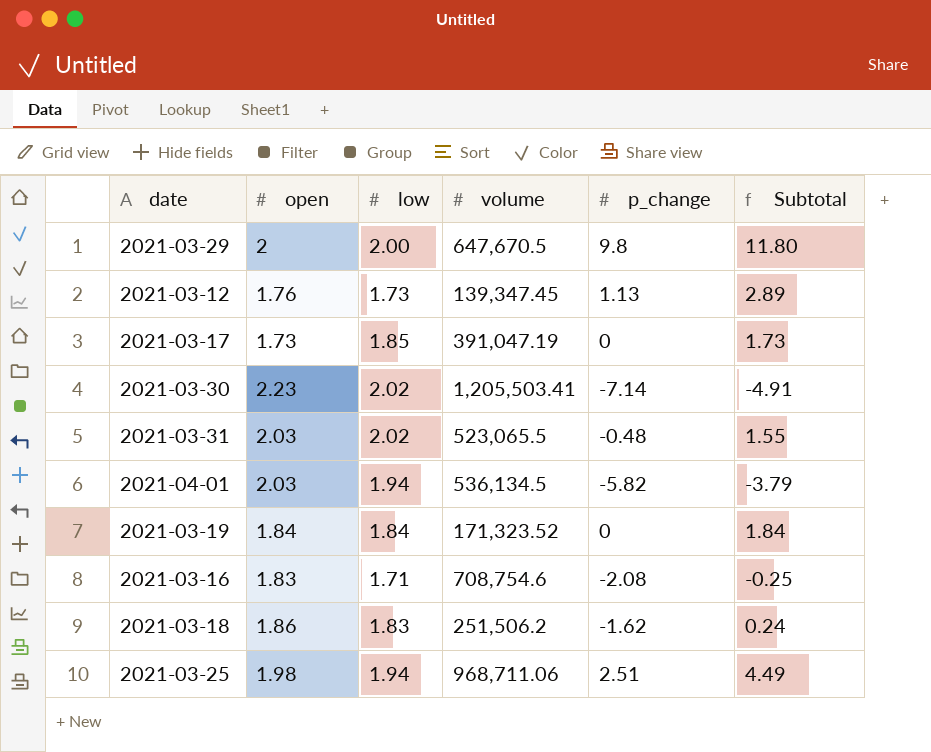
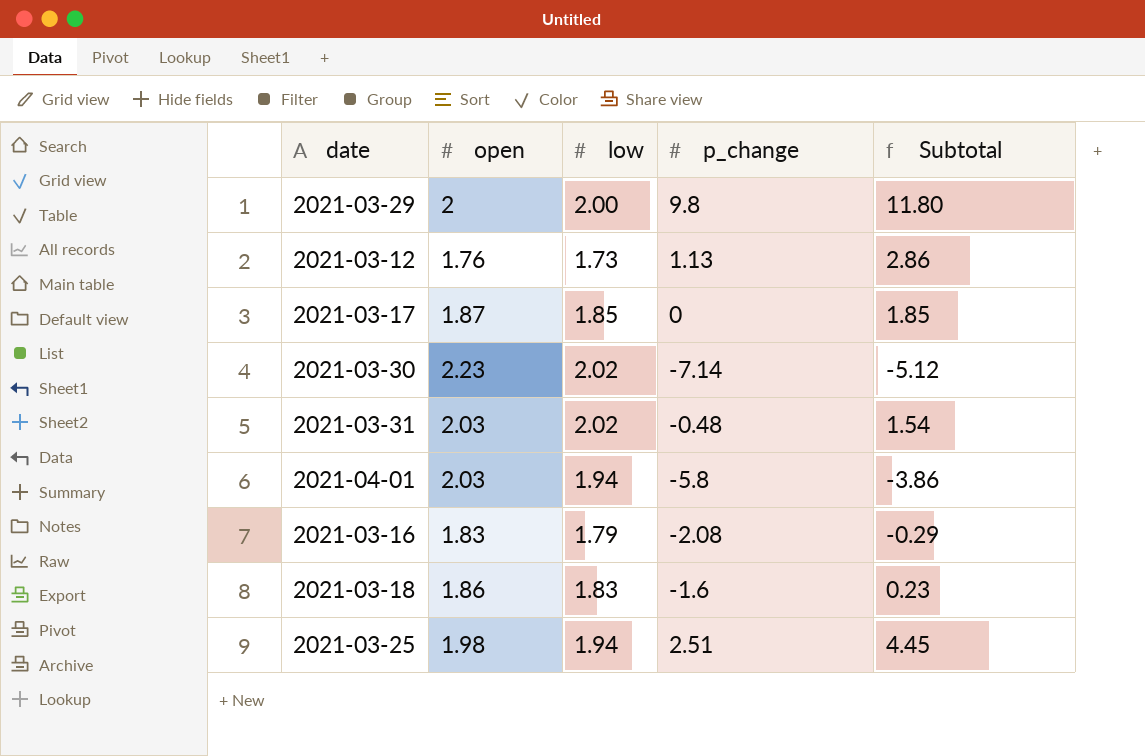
column volume | position: 4 -> none
column Subtotal | formula: [open] + [p_change] -> [low] + [p_change]
row 2021-03-19: 1.84 | 1.84 | 171,323.52 | 0 | 1.84 -> none
2021-03-17 | open: 1.73 -> 1.87
2021-04-01 | p_change: -5.82 -> -5.8
2021-03-16 | low: 1.71 -> 1.79
2021-03-18 | p_change: -1.62 -> -1.6

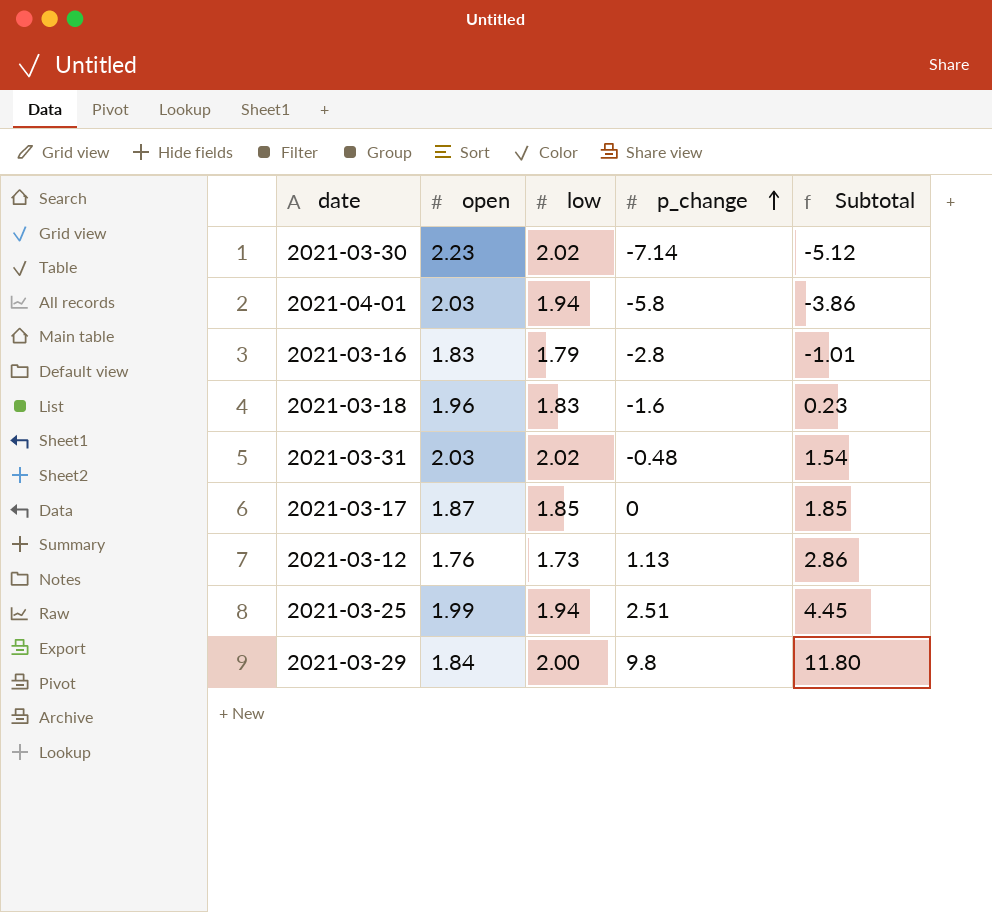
row order: none -> p_change ascending
2021-03-16 | p_change: -2.08 -> -2.8
2021-03-16 | Subtotal: -0.29 -> -1.01
2021-03-18 | open: 1.86 -> 1.96
2021-03-25 | open: 1.98 -> 1.99
2021-03-29 | open: 2 -> 1.84

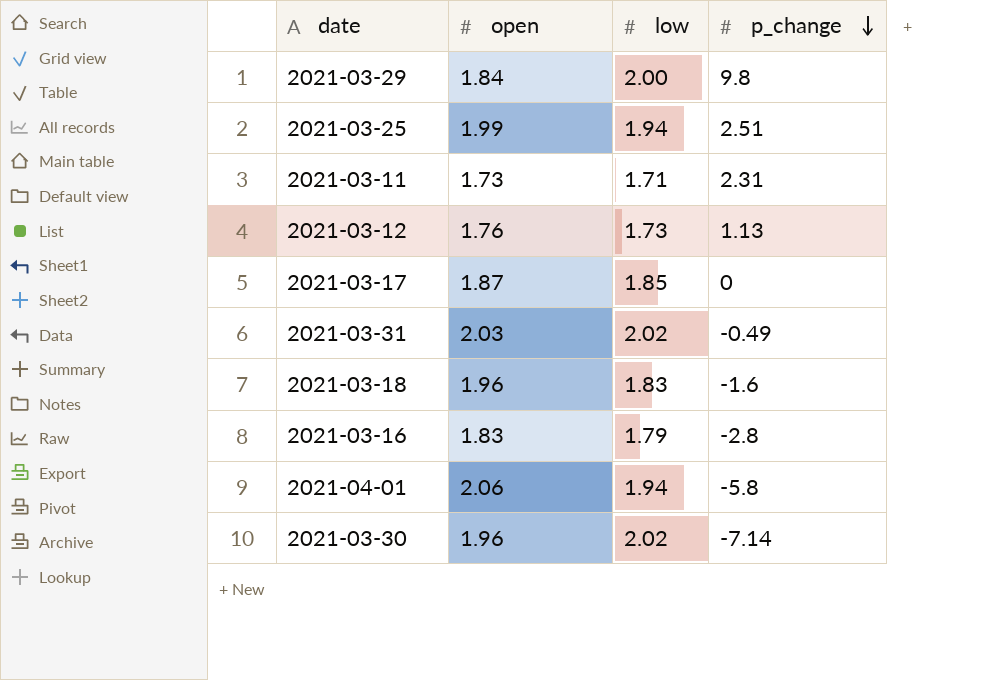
row order: p_change ascending -> p_change descending
column Subtotal | formula: [low] + [p_change] -> none
row 2021-03-11: none -> 1.73 | 1.71 | 2.31
2021-03-31 | p_change: -0.48 -> -0.49
2021-04-01 | open: 2.03 -> 2.06
2021-03-30 | open: 2.23 -> 1.96

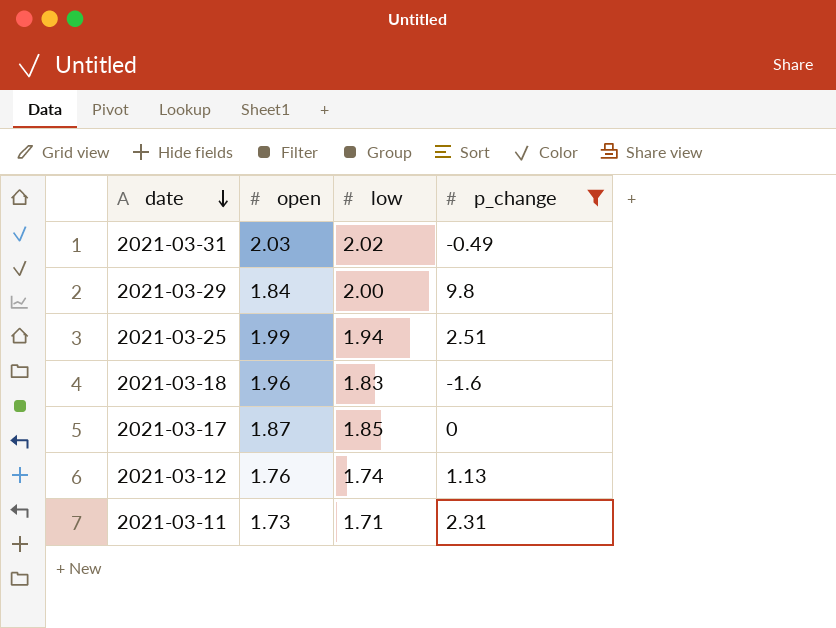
filter: none -> p_change >= -1.6
row order: p_change descending -> date descending
2021-03-12 | low: 1.73 -> 1.74

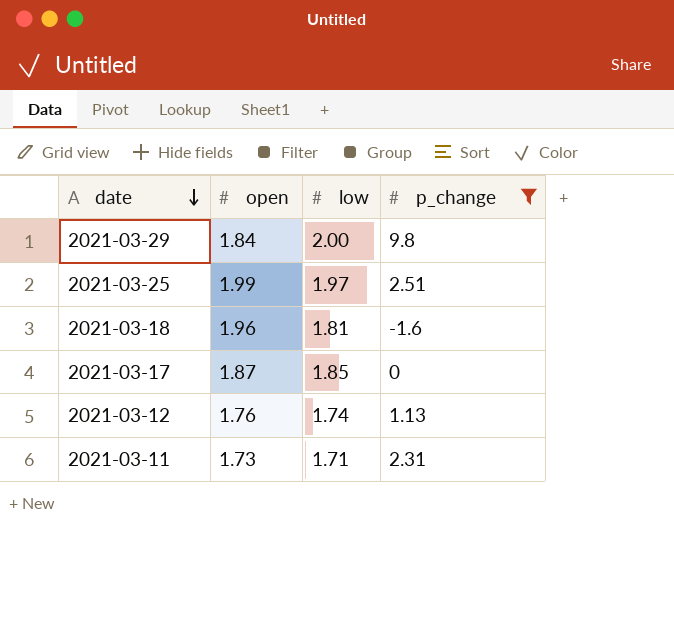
row 2021-03-31: 2.03 | 2.02 | -0.49 -> none
2021-03-25 | low: 1.94 -> 1.97
2021-03-18 | low: 1.83 -> 1.81

